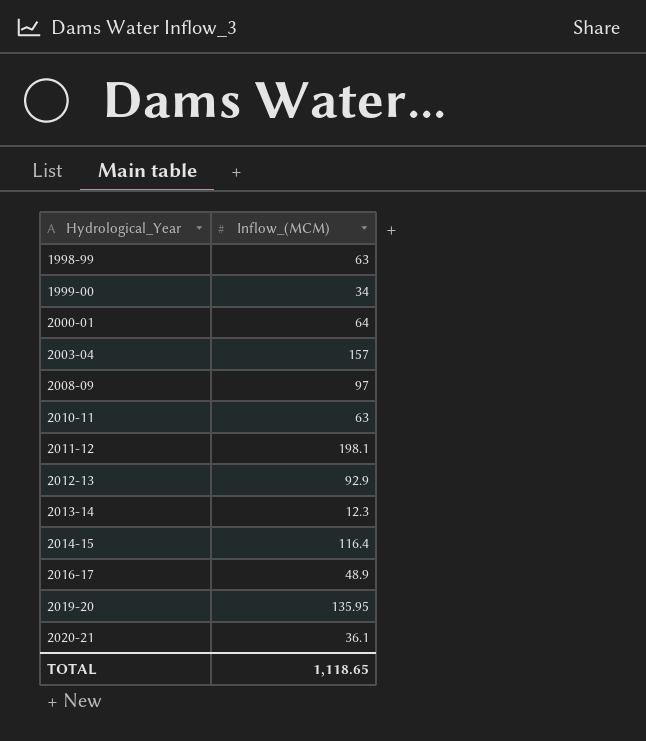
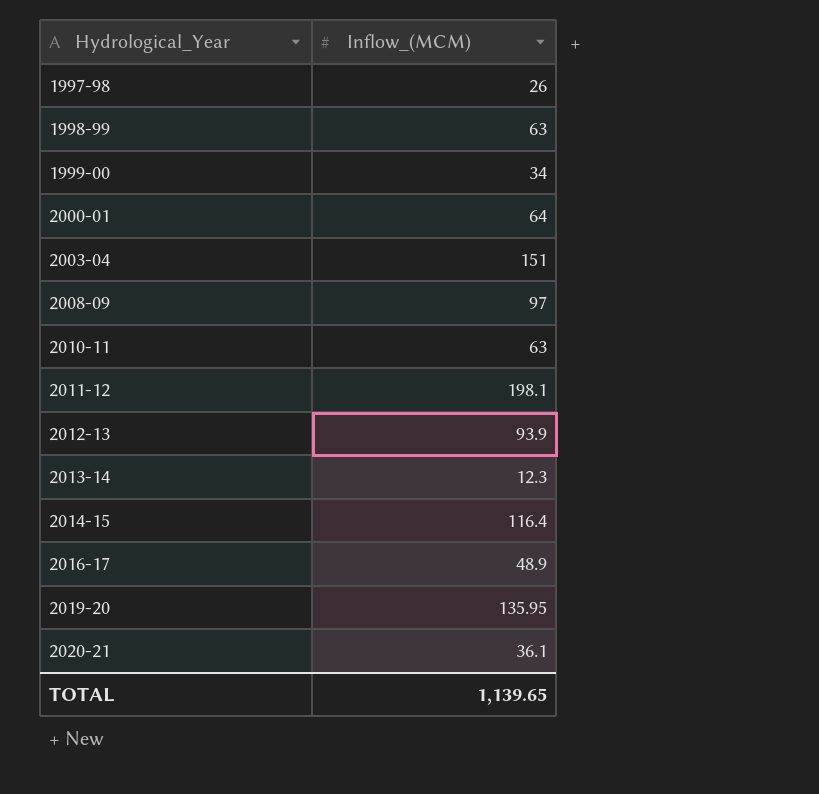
row 1997-98: none -> 26
2003-04 | Inflow_(MCM): 157 -> 151
2012-13 | Inflow_(MCM): 92.9 -> 93.9
TOTAL | Inflow_(MCM): 1,118.65 -> 1,139.65

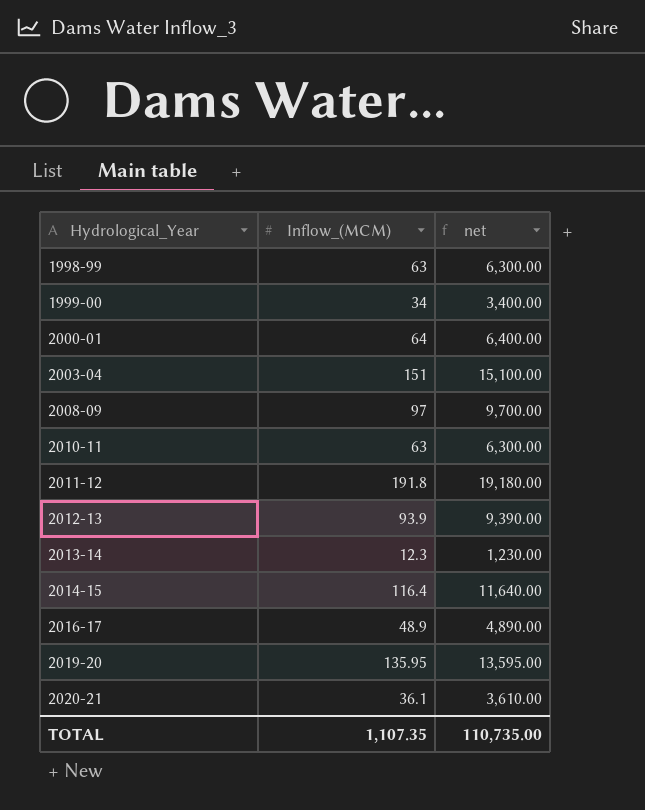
column net | formula: none -> [Inflow_(MCM)] * 100
row 1997-98: 26 -> none
2011-12 | Inflow_(MCM): 198.1 -> 191.8
TOTAL | Inflow_(MCM): 1,139.65 -> 1,107.35

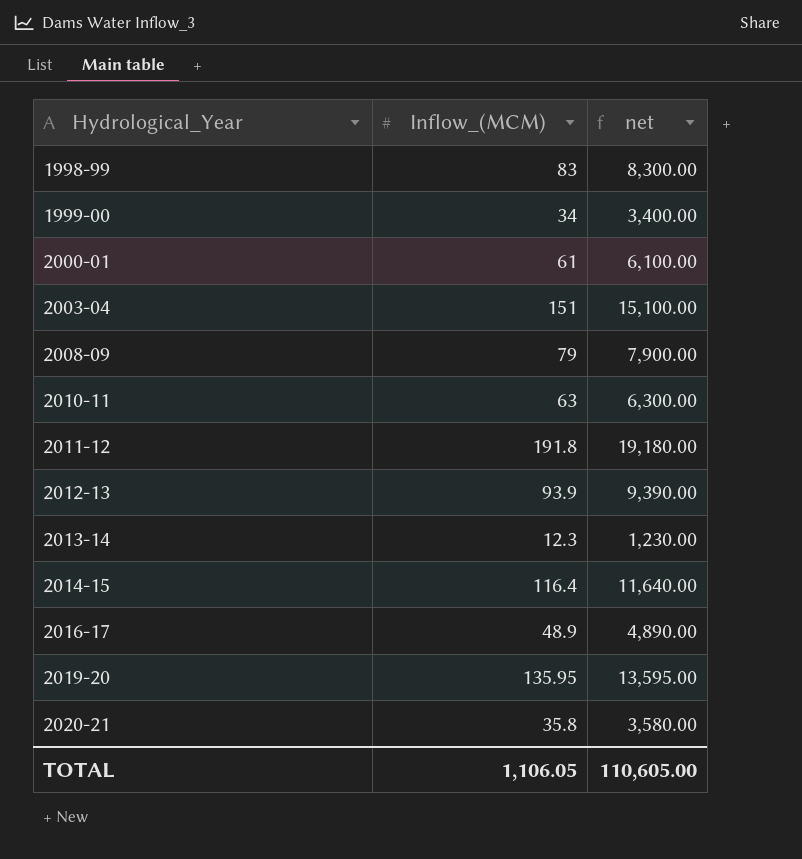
1998-99 | Inflow_(MCM): 63 -> 83
1998-99 | net: 6,300.00 -> 8,300.00
2000-01 | Inflow_(MCM): 64 -> 61
2000-01 | net: 6,400.00 -> 6,100.00
2008-09 | Inflow_(MCM): 97 -> 79
2008-09 | net: 9,700.00 -> 7,900.00
2020-21 | Inflow_(MCM): 36.1 -> 35.8
2020-21 | net: 3,610.00 -> 3,580.00
TOTAL | Inflow_(MCM): 1,107.35 -> 1,106.05
TOTAL | net: 110,735.00 -> 110,605.00

